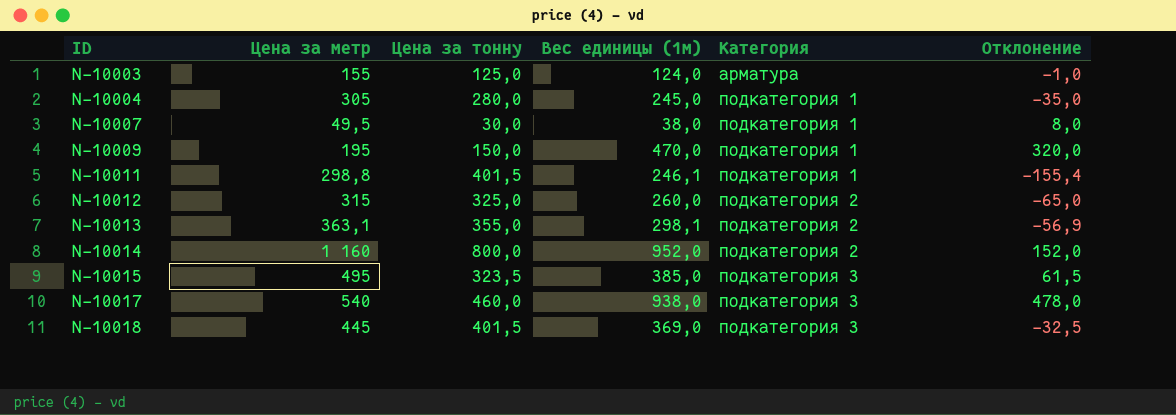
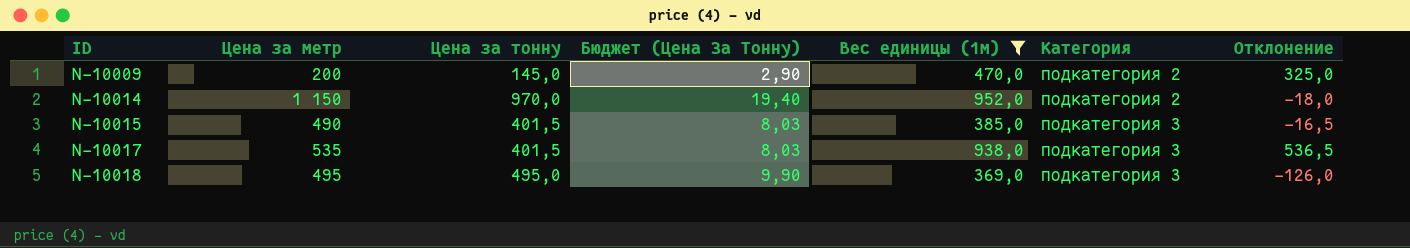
filter: none -> Вес единицы (1м) >= 369,0
column Бюджет (Цена За Тонну) | formula: none -> [Цена за тонну] * 0,02
N-10009 | Цена за метр: 195 -> 200
N-10009 | Цена за тонну: 150,0 -> 145,0
N-10009 | Категория: подкатегория 1 -> подкатегория 2
N-10009 | Отклонение: 320,0 -> 325,0
N-10014 | Цена за метр: 1 160 -> 1 150
N-10014 | Цена за тонну: 800,0 -> 970,0
N-10014 | Отклонение: 152,0 -> -18,0
N-10015 | Цена за метр: 495 -> 490
N-10015 | Цена за тонну: 323,5 -> 401,5
N-10015 | Отклонение: 61,5 -> -16,5
N-10017 | Цена за метр: 540 -> 535
N-10017 | Цена за тонну: 460,0 -> 401,5
N-10017 | Отклонение: 478,0 -> 536,5
N-10018 | Цена за метр: 445 -> 495
N-10018 | Цена за тонну: 401,5 -> 495,0
N-10018 | Отклонение: -32,5 -> -126,0

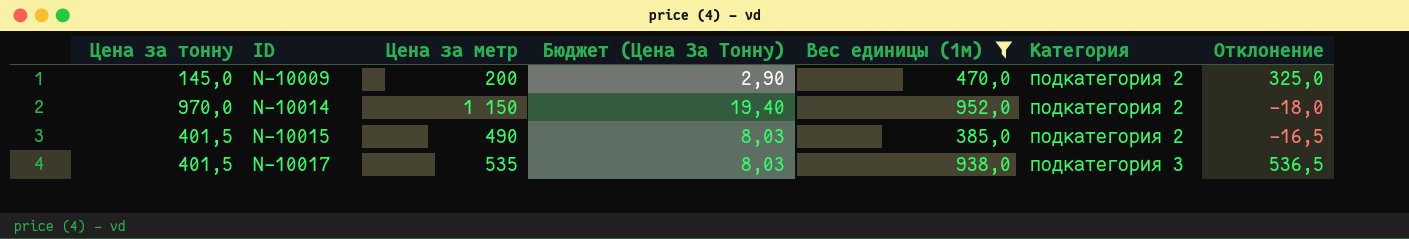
column Цена за тонну | position: 3 -> 1
row N-10018: 495 | 495,0 | 9,90 | 369,0 | подкатегория 3 | -126,0 -> none
N-10015 | Категория: подкатегория 3 -> подкатегория 2

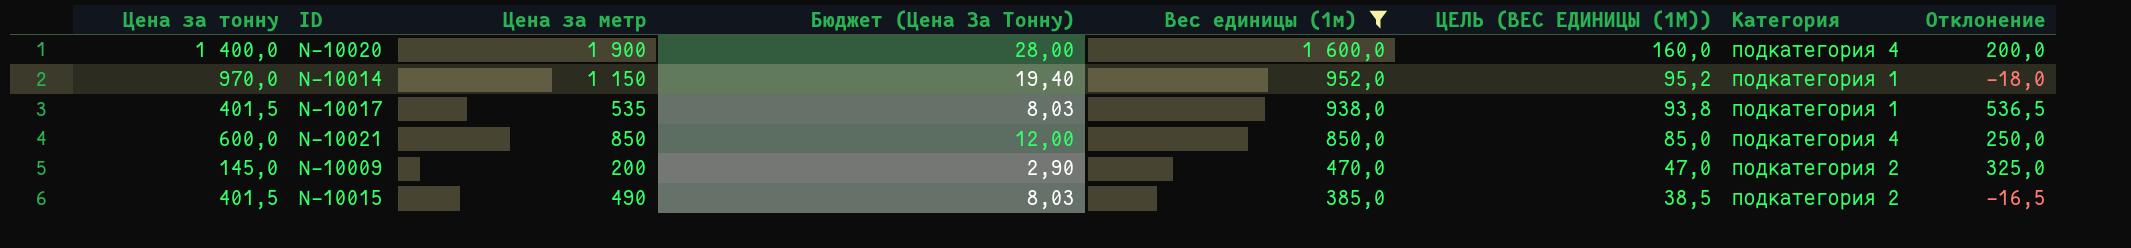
row order: ID ascending -> Вес единицы (1м) descending
column ЦЕЛЬ (ВЕС ЕДИНИЦЫ (1М)) | formula: none -> [Вес единицы (1м)] * 0,1
row N-10020: none -> 1 400,0 | 1 900 | 28,00 | 1 600,0 | 160,0 | подкатегория 4 | 200,0
N-10014 | Категория: подкатегория 2 -> подкатегория 1
N-10017 | Категория: подкатегория 3 -> подкатегория 1
row N-10021: none -> 600,0 | 850 | 12,00 | 850,0 | 85,0 | подкатегория 4 | 250,0

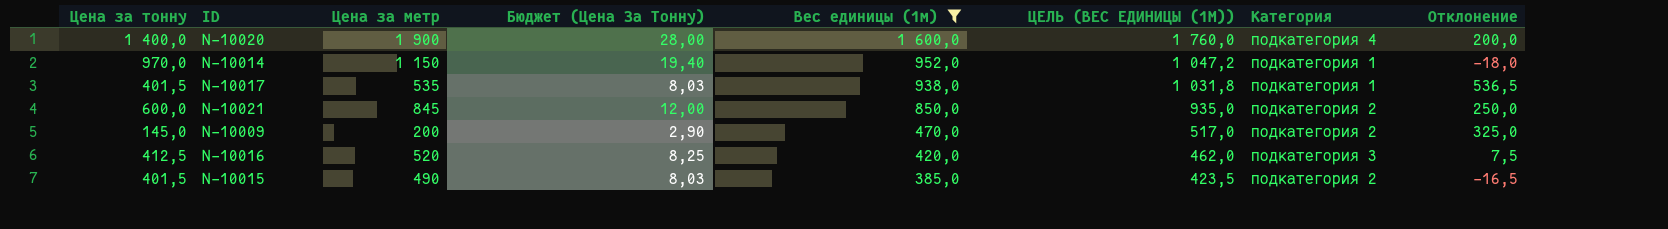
column ЦЕЛЬ (ВЕС ЕДИНИЦЫ (1М)) | formula: [Вес единицы (1м)] * 0,1 -> [Вес единицы (1м)] * 1,1
N-10021 | Цена за метр: 850 -> 845
N-10021 | Категория: подкатегория 4 -> подкатегория 2
row N-10016: none -> 412,5 | 520 | 8,25 | 420,0 | 462,0 | подкатегория 3 | 7,5

